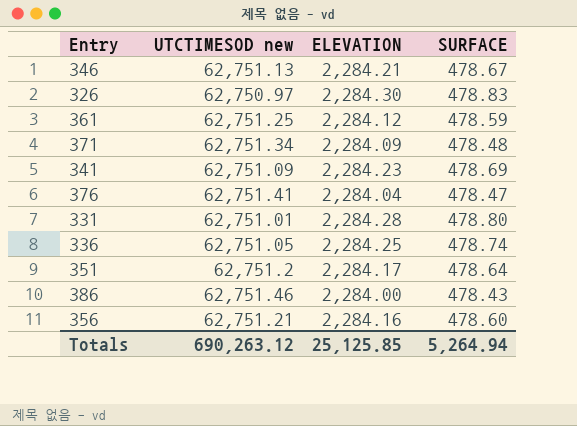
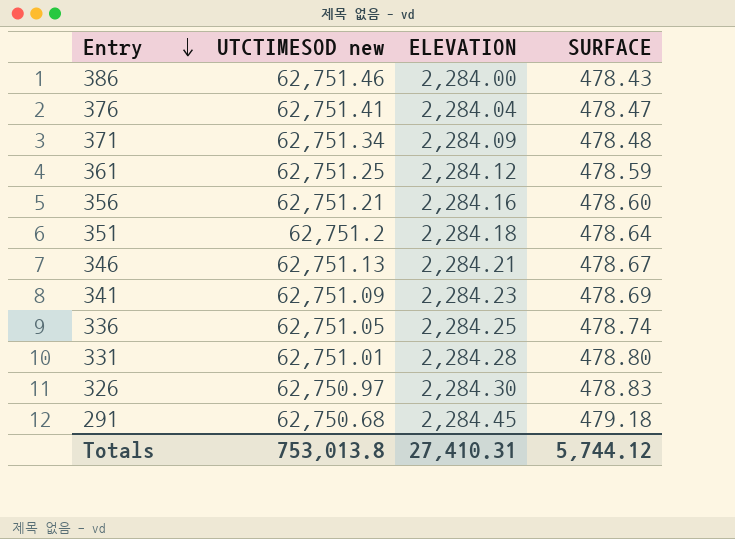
row order: none -> Entry descending
351 | ELEVATION: 2,284.17 -> 2,284.18
row 291: none -> 62,750.68 | 2,284.45 | 479.18
Totals | UTCTIMESOD new: 690,263.12 -> 753,013.8
Totals | ELEVATION: 25,125.85 -> 27,410.31
Totals | SURFACE: 5,264.94 -> 5,744.12

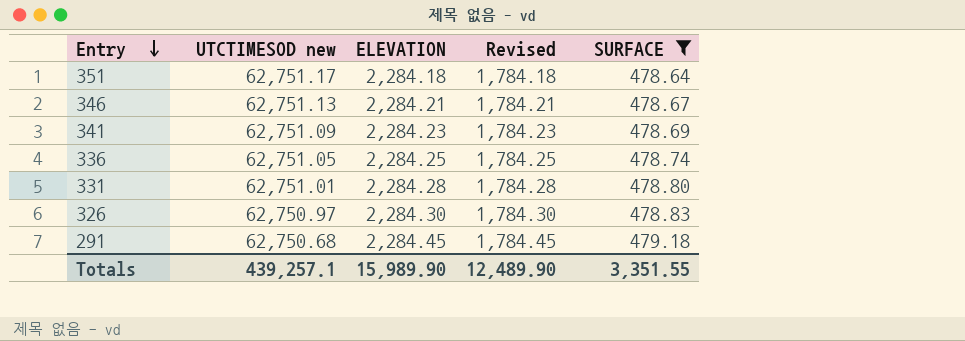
filter: none -> SURFACE >= 478.64
column Revised | formula: none -> [ELEVATION] - 500
351 | UTCTIMESOD new: 62,751.2 -> 62,751.17
Totals | UTCTIMESOD new: 753,013.8 -> 439,257.1
Totals | ELEVATION: 27,410.31 -> 15,989.90
Totals | SURFACE: 5,744.12 -> 3,351.55

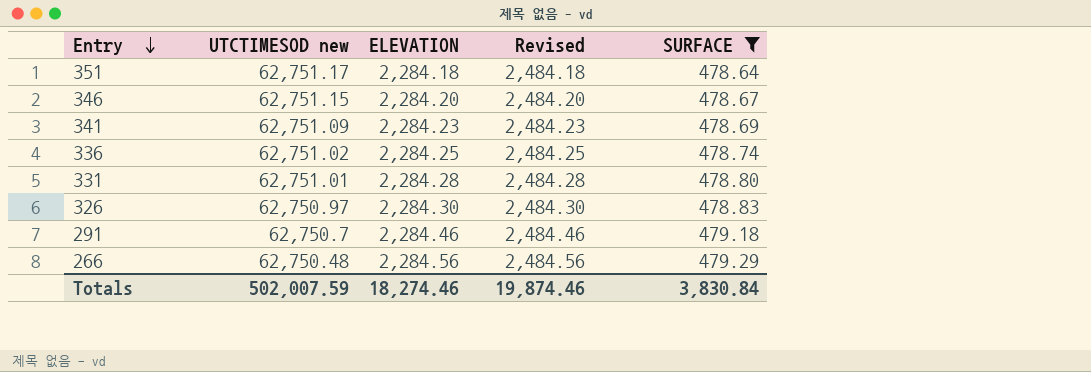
column Revised | formula: [ELEVATION] - 500 -> [ELEVATION] + 200
346 | UTCTIMESOD new: 62,751.13 -> 62,751.15
346 | ELEVATION: 2,284.21 -> 2,284.20
336 | UTCTIMESOD new: 62,751.05 -> 62,751.02
291 | UTCTIMESOD new: 62,750.68 -> 62,750.7
291 | ELEVATION: 2,284.45 -> 2,284.46
row 266: none -> 62,750.48 | 2,284.56 | 2,484.56 | 479.29
Totals | UTCTIMESOD new: 439,257.1 -> 502,007.59
Totals | ELEVATION: 15,989.90 -> 18,274.46
Totals | Revised: 12,489.90 -> 19,874.46
Totals | SURFACE: 3,351.55 -> 3,830.84

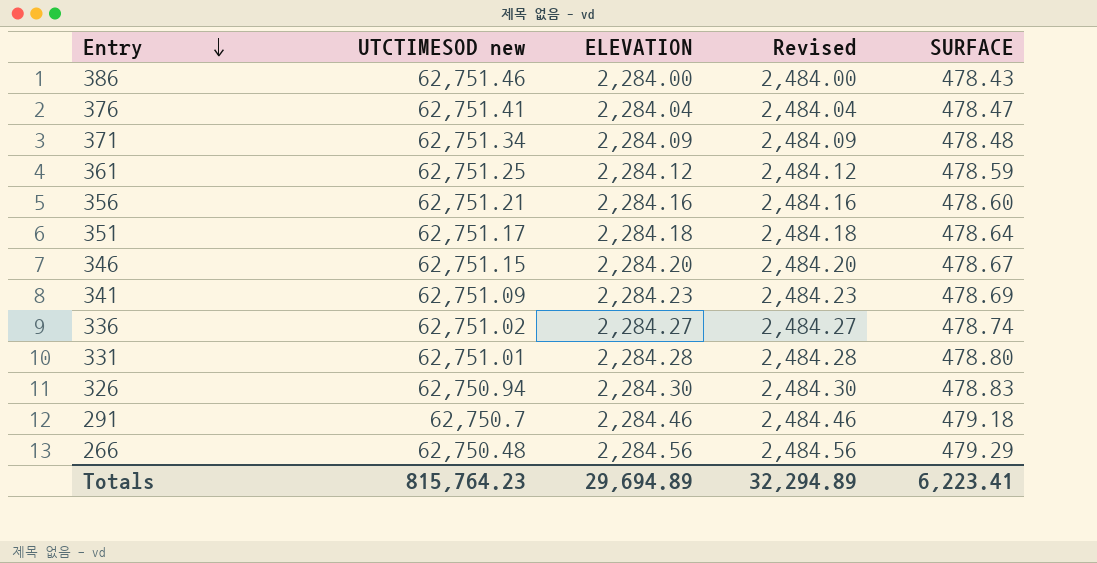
filter: SURFACE >= 478.64 -> none
336 | ELEVATION: 2,284.25 -> 2,284.27
336 | Revised: 2,484.25 -> 2,484.27
326 | UTCTIMESOD new: 62,750.97 -> 62,750.94
Totals | UTCTIMESOD new: 502,007.59 -> 815,764.23
Totals | ELEVATION: 18,274.46 -> 29,694.89
Totals | Revised: 19,874.46 -> 32,294.89
Totals | SURFACE: 3,830.84 -> 6,223.41

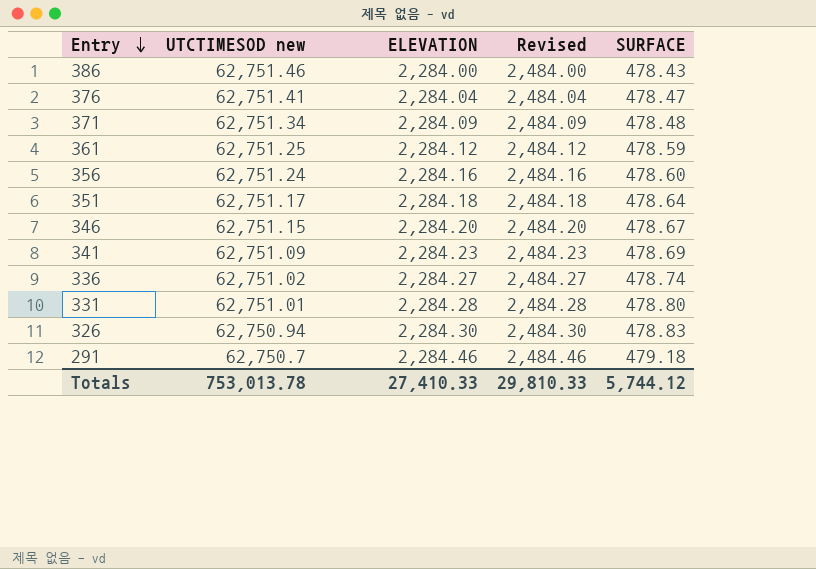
row 266: 62,750.48 | 2,284.56 | 2,484.56 | 479.29 -> none
356 | UTCTIMESOD new: 62,751.21 -> 62,751.24
Totals | UTCTIMESOD new: 815,764.23 -> 753,013.78
Totals | ELEVATION: 29,694.89 -> 27,410.33
Totals | Revised: 32,294.89 -> 29,810.33
Totals | SURFACE: 6,223.41 -> 5,744.12

